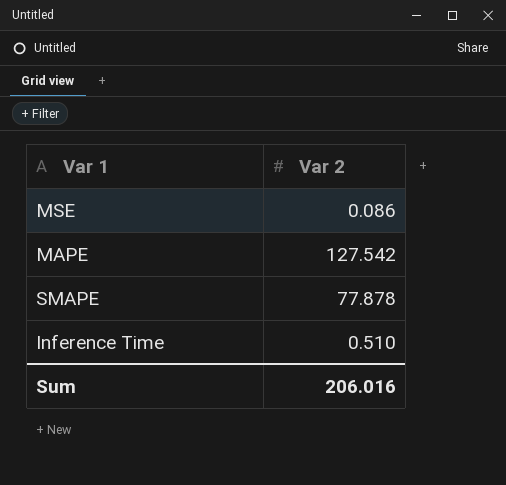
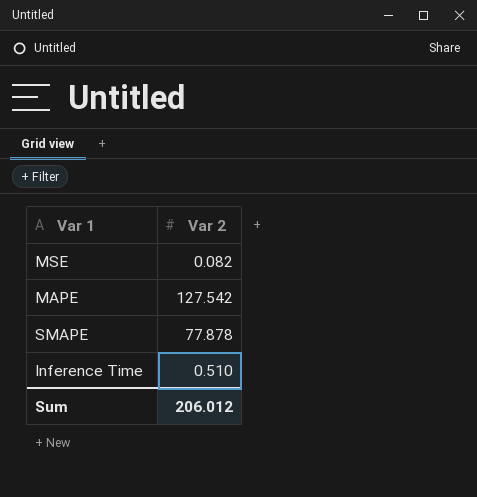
MSE | Var 2: 0.086 -> 0.082
Sum | Var 2: 206.016 -> 206.012

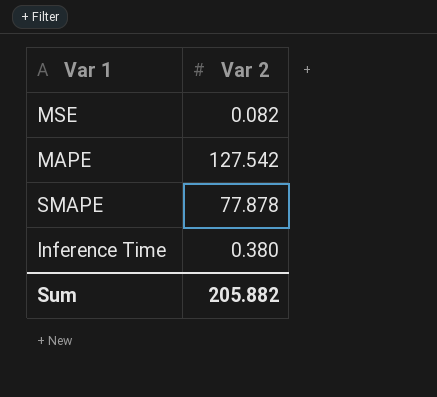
Inference Time | Var 2: 0.510 -> 0.380
Sum | Var 2: 206.012 -> 205.882

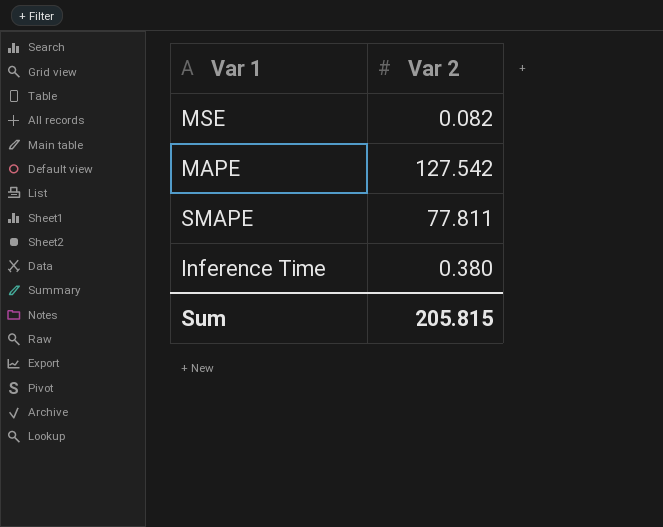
SMAPE | Var 2: 77.878 -> 77.811
Sum | Var 2: 205.882 -> 205.815

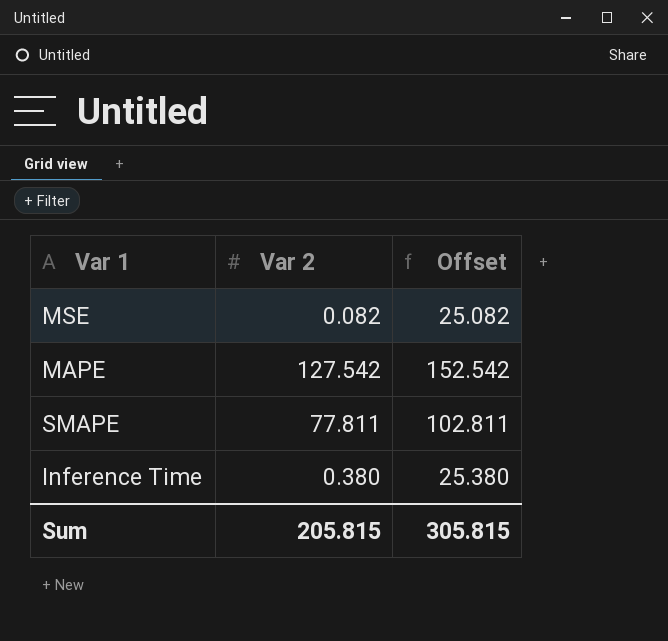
column Offset | formula: none -> [Var 2] + 25

